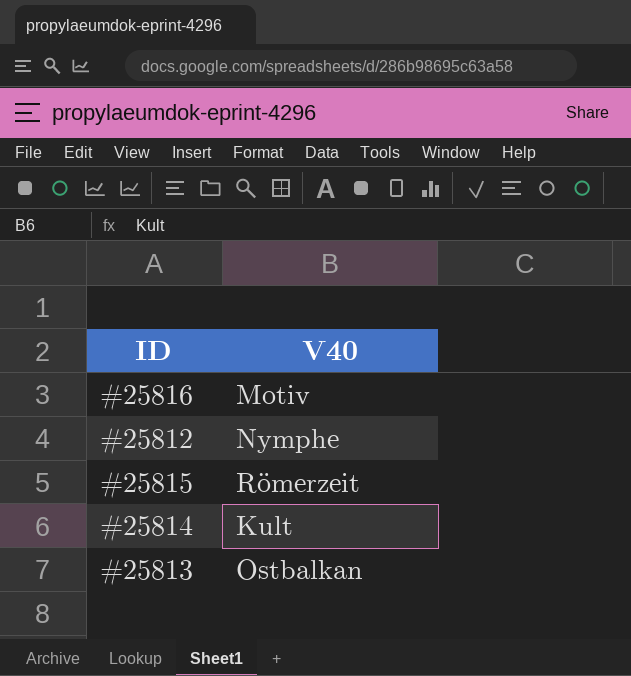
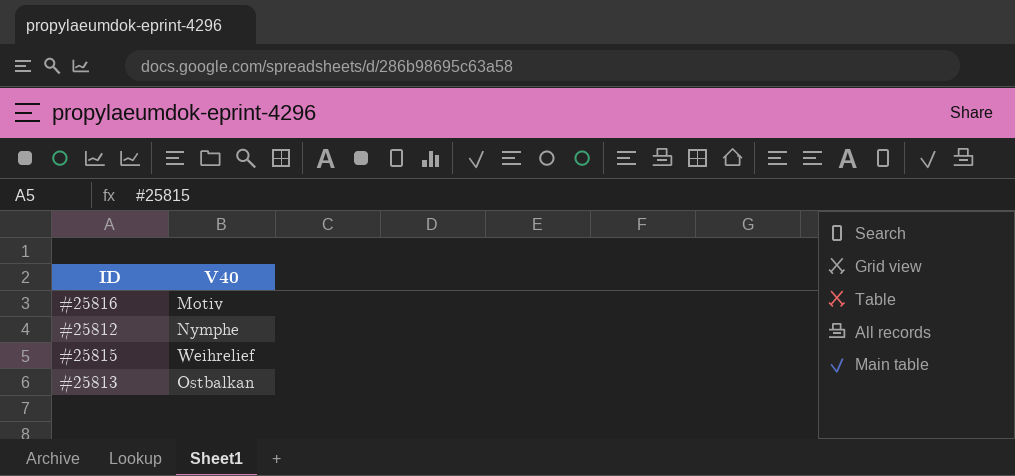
row #25814: Kult -> none
#25815 | V40: Römerzeit -> Weihrelief

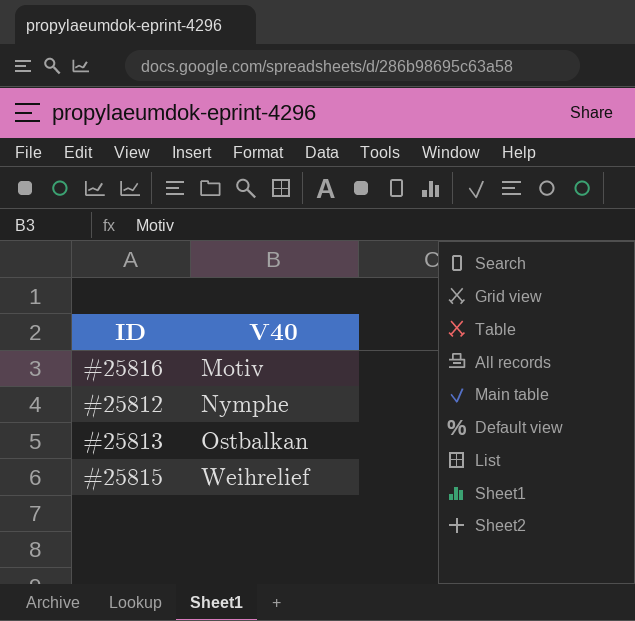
row order: none -> V40 ascending

